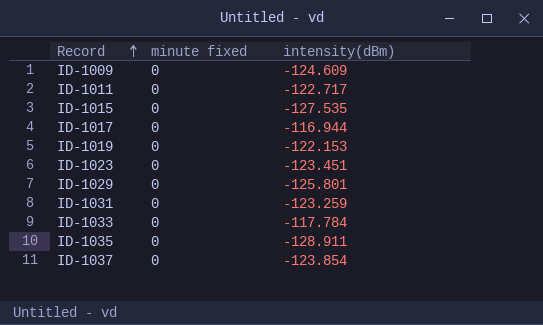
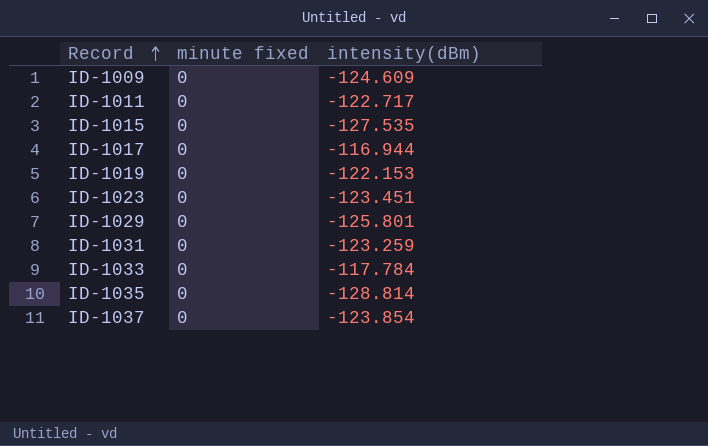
ID-1035 | intensity(dBm): -128.911 -> -128.814

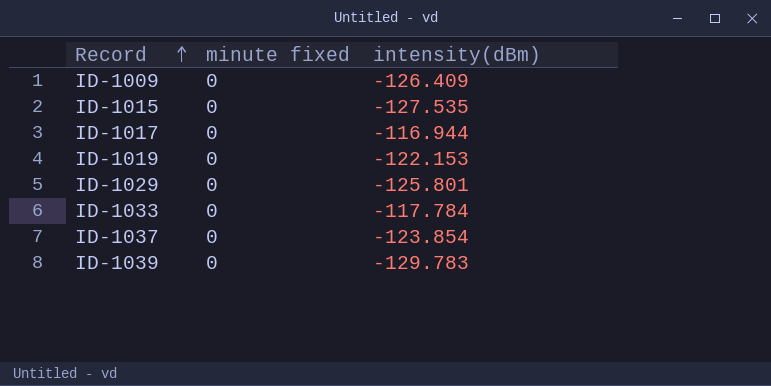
row ID-1011: 0 | -122.717 -> none
row ID-1023: 0 | -123.451 -> none
row ID-1031: 0 | -123.259 -> none
row ID-1035: 0 | -128.814 -> none
ID-1009 | intensity(dBm): -124.609 -> -126.409
row ID-1039: none -> 0 | -129.783

